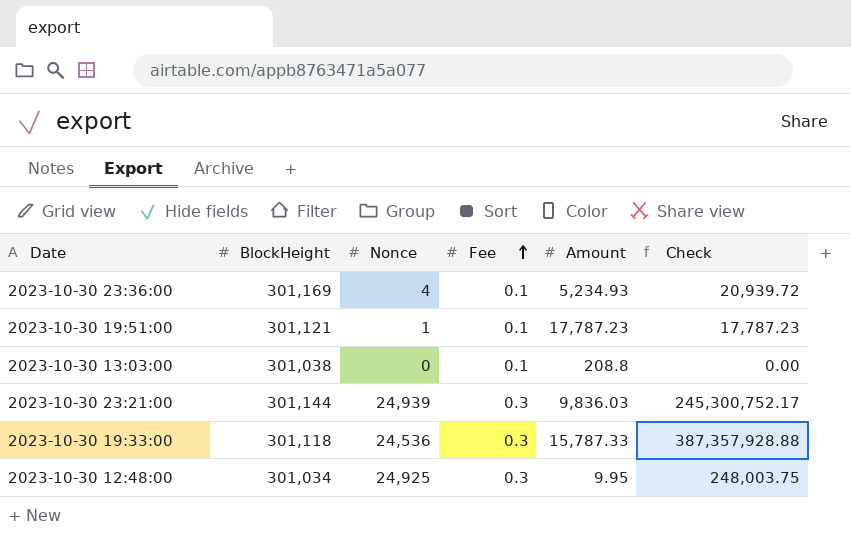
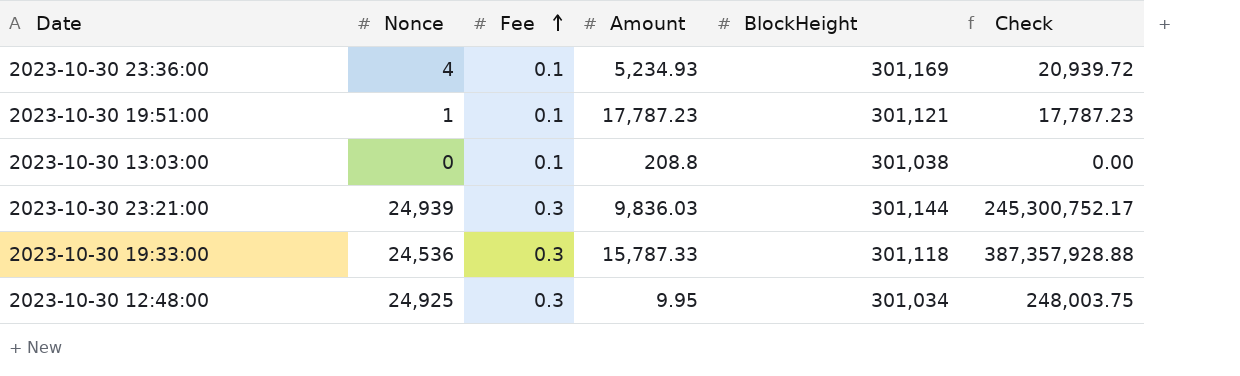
column BlockHeight | position: 2 -> 5

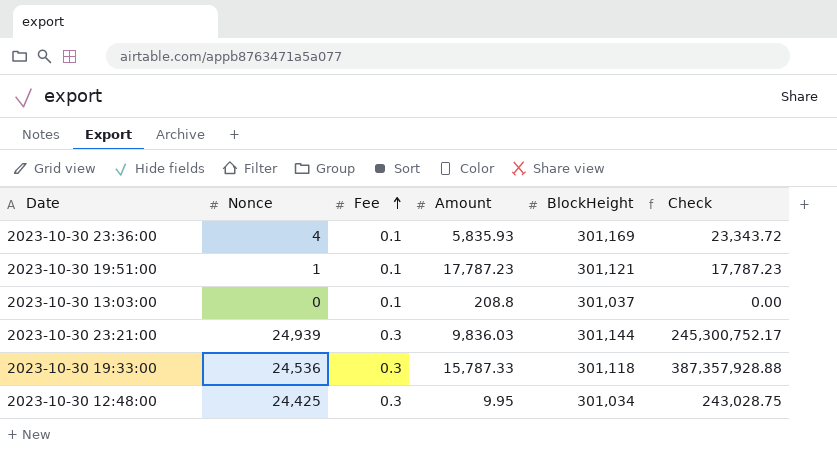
2023-10-30 23:36:00 | Amount: 5,234.93 -> 5,835.93
2023-10-30 23:36:00 | Check: 20,939.72 -> 23,343.72
2023-10-30 13:03:00 | BlockHeight: 301,038 -> 301,037
2023-10-30 12:48:00 | Nonce: 24,925 -> 24,425
2023-10-30 12:48:00 | Check: 248,003.75 -> 243,028.75

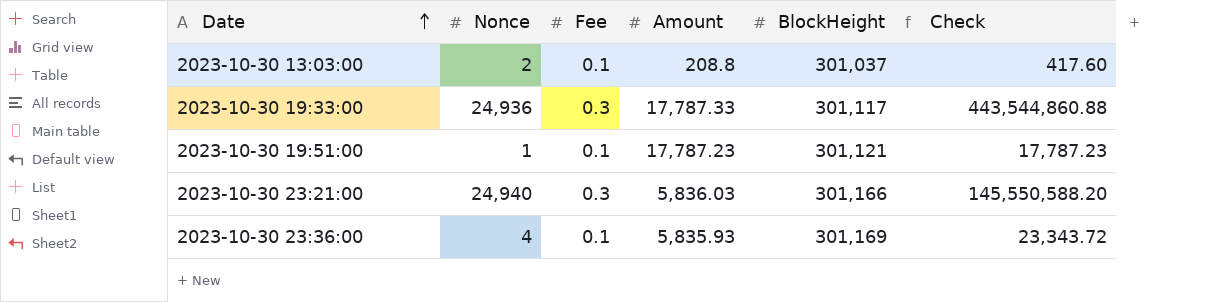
row order: Fee ascending -> Date ascending
row 2023-10-30 12:48:00: 24,425 | 0.3 | 9.95 | 301,034 | 243,028.75 -> none
2023-10-30 13:03:00 | Nonce: 0 -> 2
2023-10-30 13:03:00 | Check: 0.00 -> 417.60
2023-10-30 19:33:00 | Nonce: 24,536 -> 24,936
2023-10-30 19:33:00 | Amount: 15,787.33 -> 17,787.33
2023-10-30 19:33:00 | BlockHeight: 301,118 -> 301,117
2023-10-30 19:33:00 | Check: 387,357,928.88 -> 443,544,860.88
2023-10-30 23:21:00 | Nonce: 24,939 -> 24,940
2023-10-30 23:21:00 | Amount: 9,836.03 -> 5,836.03
2023-10-30 23:21:00 | BlockHeight: 301,144 -> 301,166
2023-10-30 23:21:00 | Check: 245,300,752.17 -> 145,550,588.20

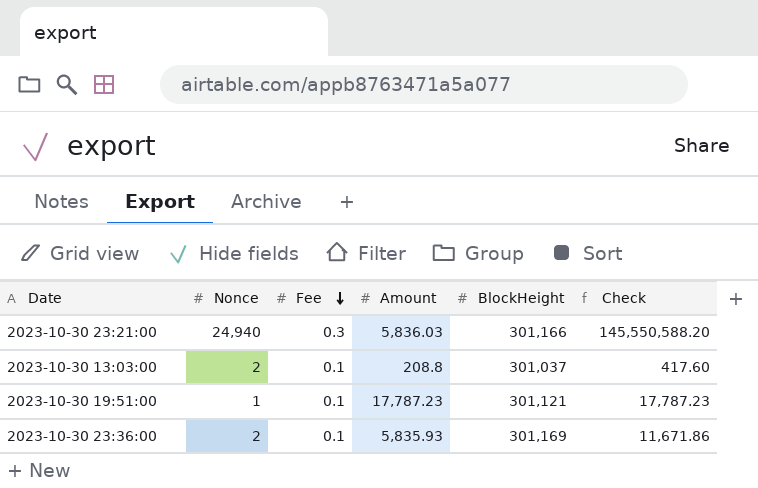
row order: Date ascending -> Fee descending
row 2023-10-30 19:33:00: 24,936 | 0.3 | 17,787.33 | 301,117 | 443,544,860.88 -> none
2023-10-30 23:36:00 | Nonce: 4 -> 2
2023-10-30 23:36:00 | Check: 23,343.72 -> 11,671.86

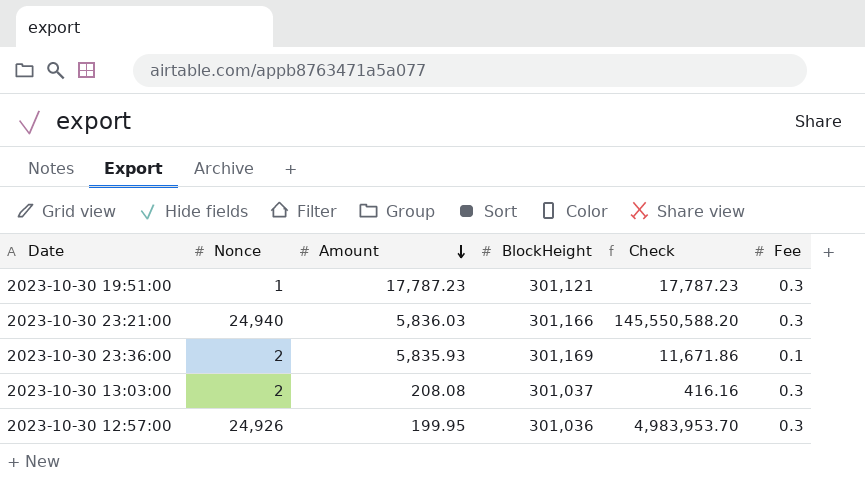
row order: Fee descending -> Amount descending
column Fee | position: 3 -> 6
2023-10-30 19:51:00 | Fee: 0.1 -> 0.3
2023-10-30 13:03:00 | Amount: 208.8 -> 208.08
2023-10-30 13:03:00 | Check: 417.60 -> 416.16
2023-10-30 13:03:00 | Fee: 0.1 -> 0.3
row 2023-10-30 12:57:00: none -> 24,926 | 199.95 | 301,036 | 4,983,953.70 | 0.3

